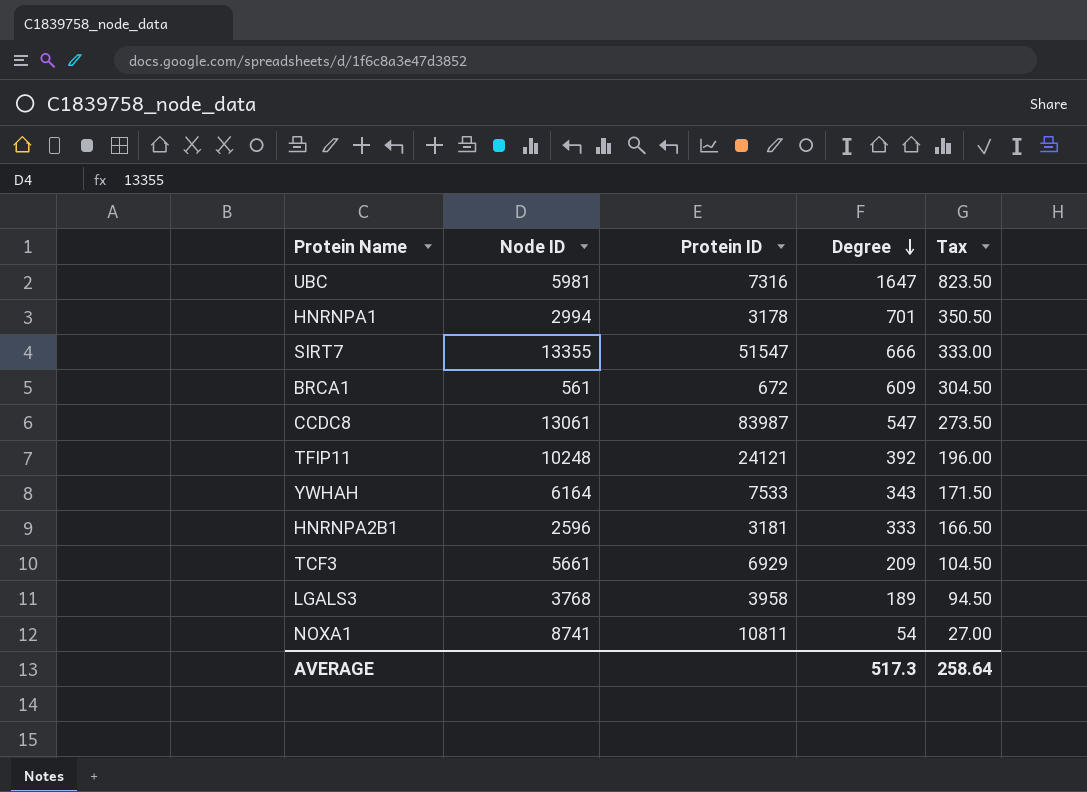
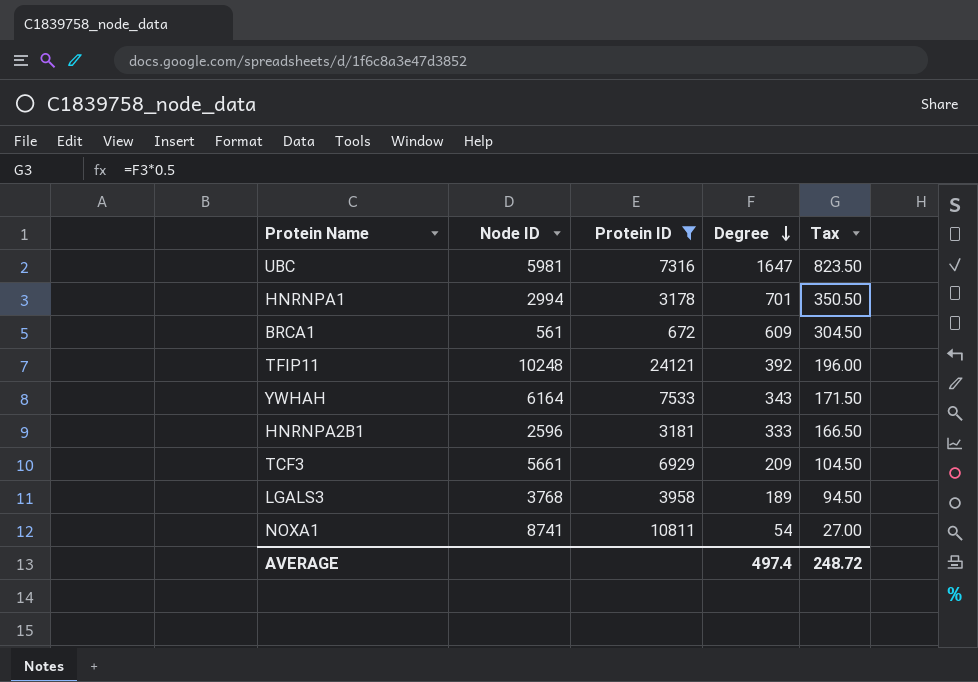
filter: none -> Protein ID <= 24121
AVERAGE | Degree: 517.3 -> 497.4
AVERAGE | Tax: 258.64 -> 248.72

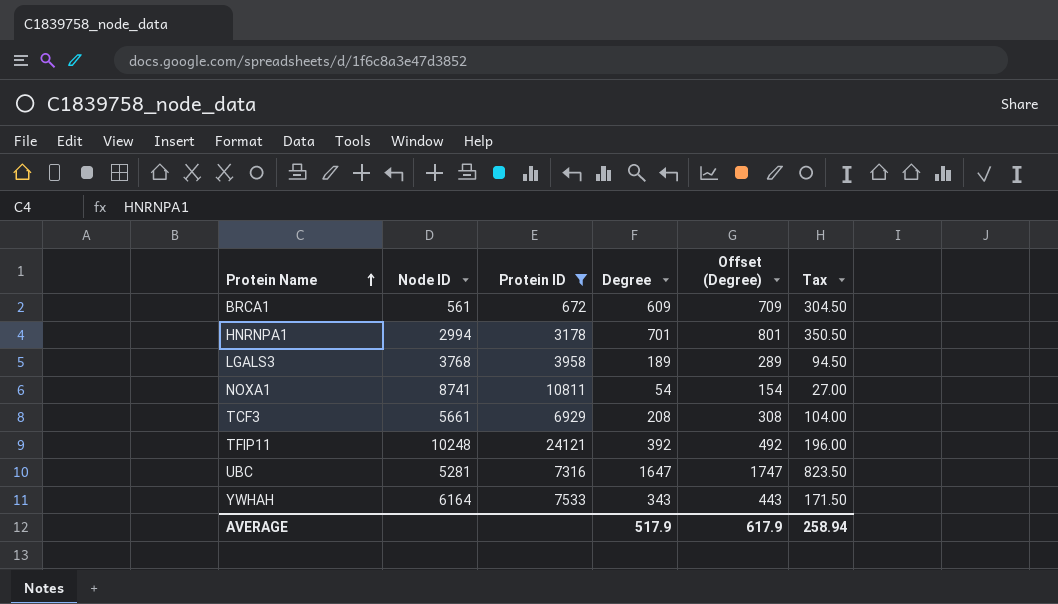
row order: Degree descending -> Protein Name ascending
column Offset (Degree) | formula: none -> [Degree] + 100
row HNRNPA2B1: 2596 | 3181 | 333 | 166.50 -> none
TCF3 | Degree: 209 -> 208
TCF3 | Tax: 104.50 -> 104.00
UBC | Node ID: 5981 -> 5281
AVERAGE | Degree: 497.4 -> 517.9
AVERAGE | Tax: 248.72 -> 258.94

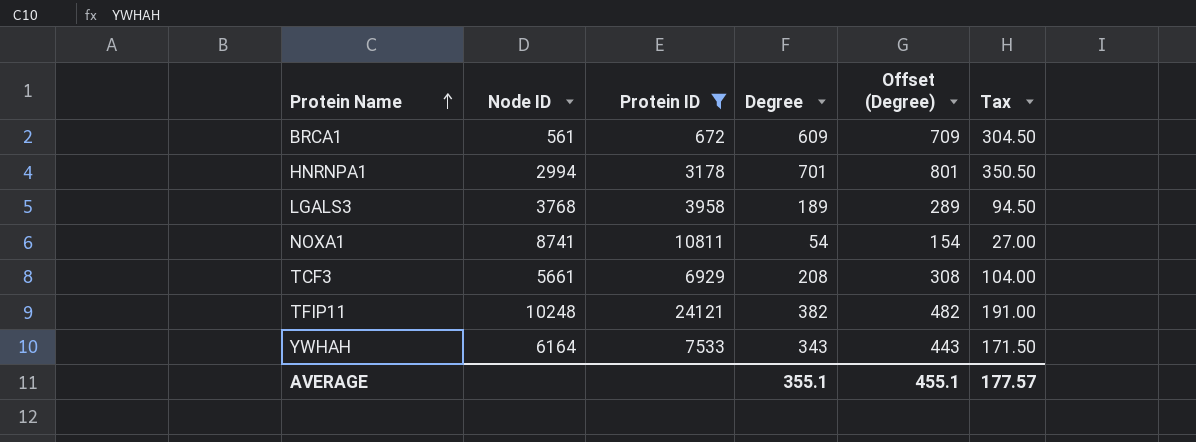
row UBC: 5281 | 7316 | 1647 | 1747 | 823.50 -> none
TFIP11 | Degree: 392 -> 382
TFIP11 | Offset (Degree): 492 -> 482
TFIP11 | Tax: 196.00 -> 191.00
AVERAGE | Degree: 517.9 -> 355.1
AVERAGE | Offset (Degree): 617.9 -> 455.1
AVERAGE | Tax: 258.94 -> 177.57

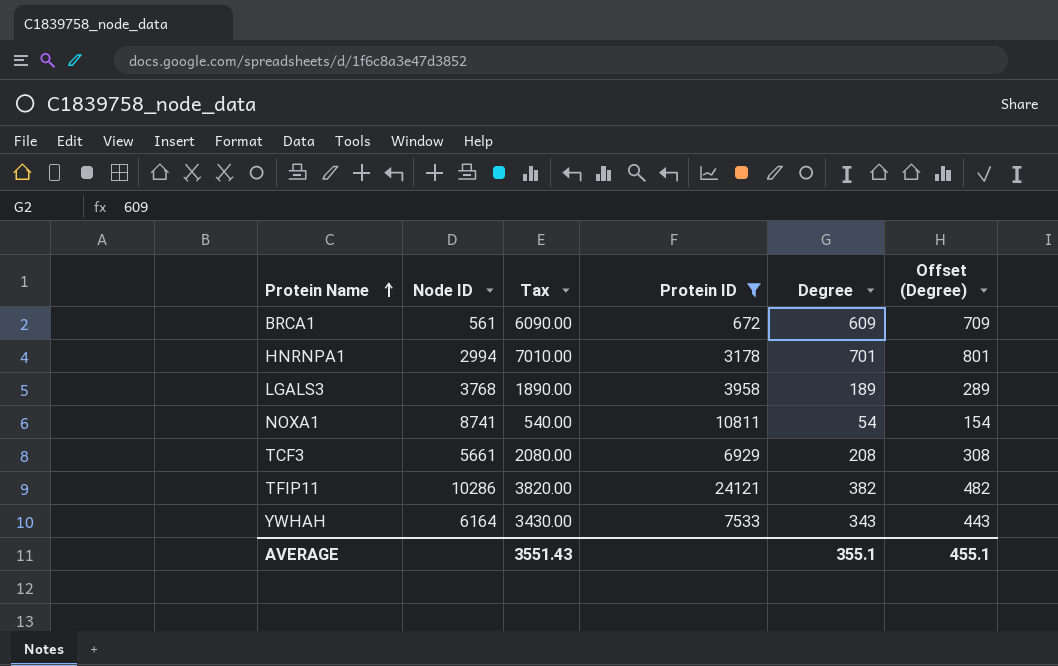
column Tax | formula: [Degree] * 0.5 -> [Degree] * 10
column Tax | position: 6 -> 3
TFIP11 | Node ID: 10248 -> 10286
AVERAGE | Tax: 177.57 -> 3551.43

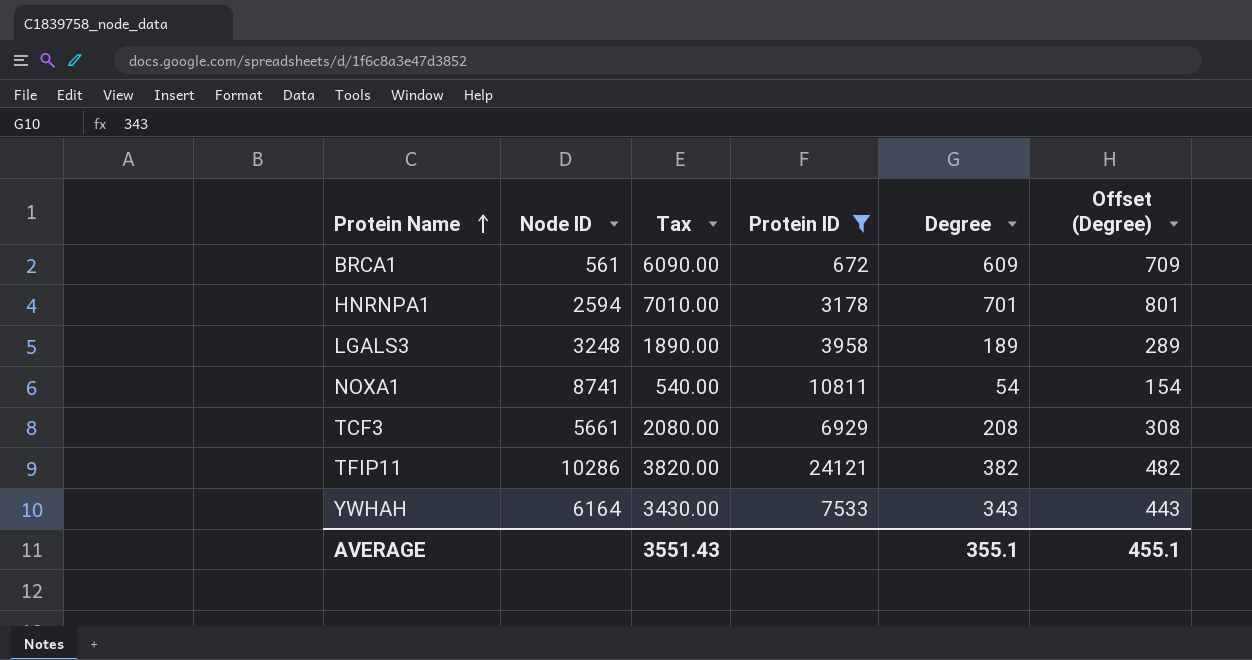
HNRNPA1 | Node ID: 2994 -> 2594
LGALS3 | Node ID: 3768 -> 3248

